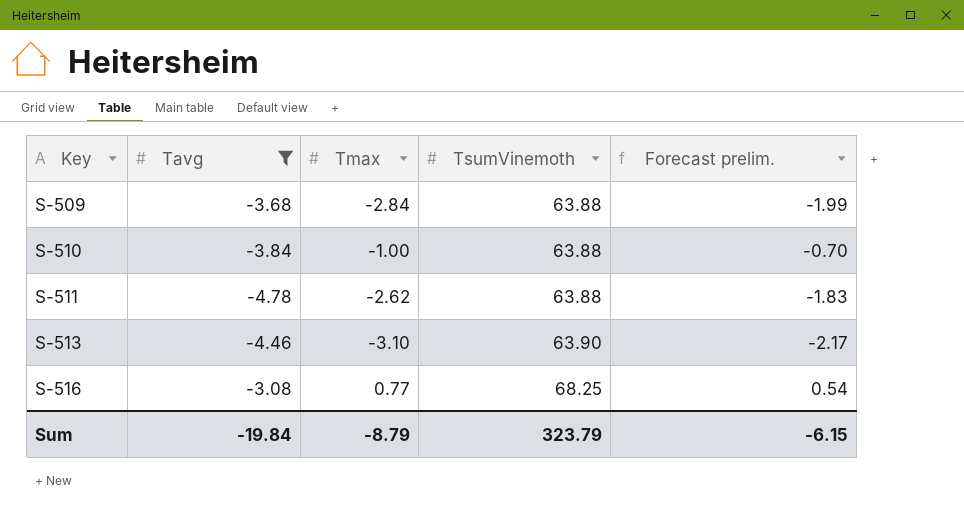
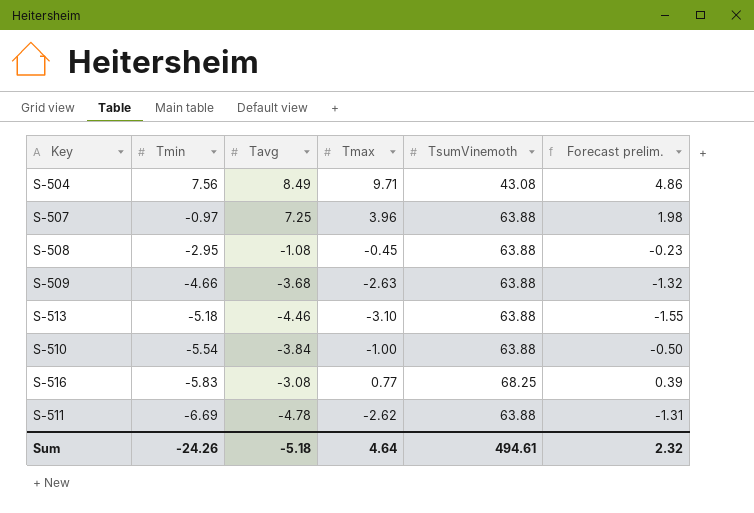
filter: Tavg <= -3.08 -> none
row order: Key ascending -> Tmin descending
column Tmin | position: none -> 2
column Forecast prelim. | formula: [Tmax] * 0.7 -> [Tmax] * 0.5
S-509 | Tmax: -2.84 -> -2.63
S-513 | TsumVinemoth: 63.90 -> 63.88
Sum | Tavg: -19.84 -> -5.18
Sum | Tmax: -8.79 -> 4.64
Sum | TsumVinemoth: 323.79 -> 494.61
Sum | Forecast prelim.: -6.15 -> 2.32

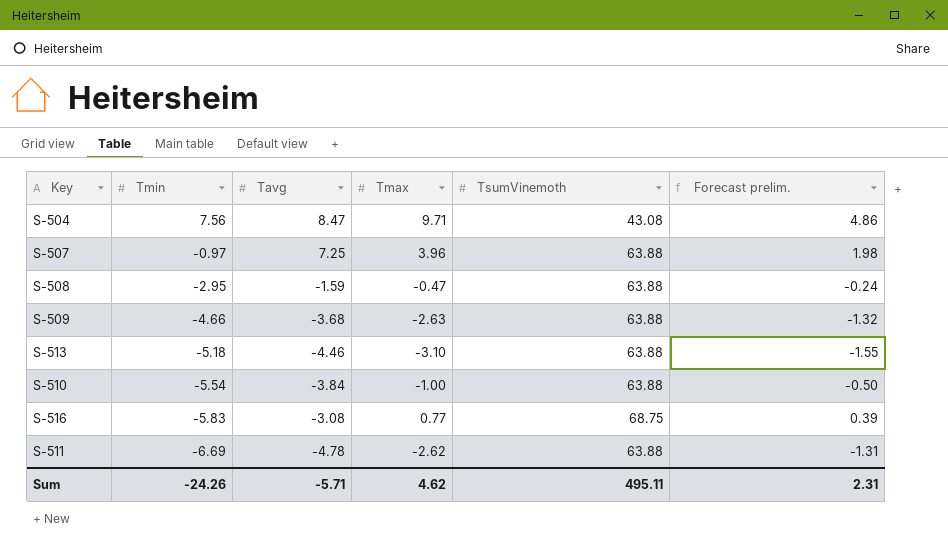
S-504 | Tavg: 8.49 -> 8.47
S-508 | Tavg: -1.08 -> -1.59
S-508 | Tmax: -0.45 -> -0.47
S-508 | Forecast prelim.: -0.23 -> -0.24
S-516 | TsumVinemoth: 68.25 -> 68.75
Sum | Tavg: -5.18 -> -5.71
Sum | Tmax: 4.64 -> 4.62
Sum | TsumVinemoth: 494.61 -> 495.11
Sum | Forecast prelim.: 2.32 -> 2.31

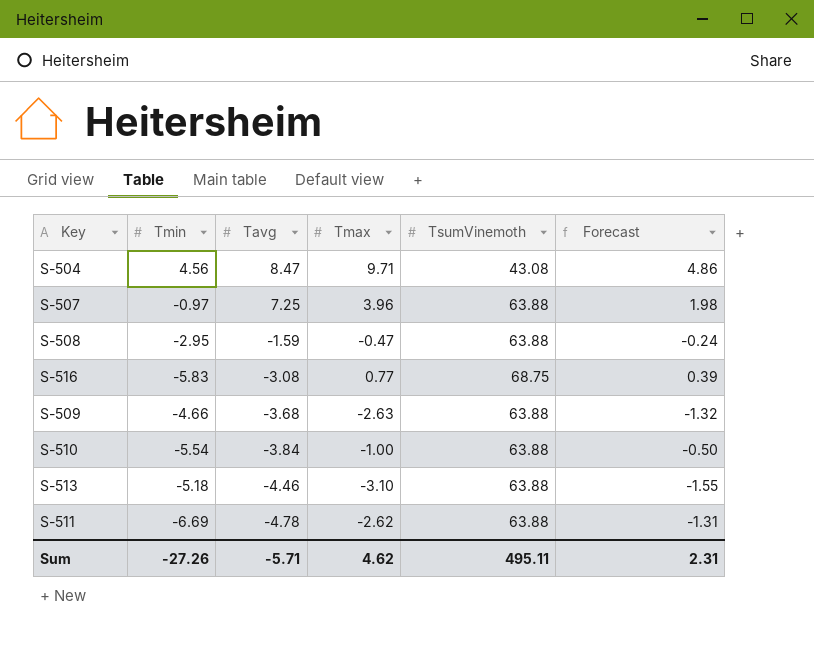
row order: Tmin descending -> Tavg descending
column name: Forecast prelim. -> Forecast
S-504 | Tmin: 7.56 -> 4.56
Sum | Tmin: -24.26 -> -27.26

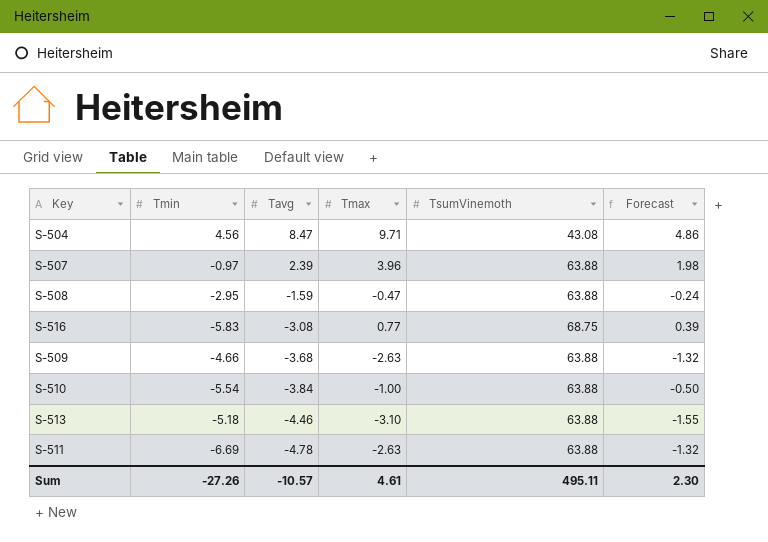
S-507 | Tavg: 7.25 -> 2.39
S-511 | Tmax: -2.62 -> -2.63
S-511 | Forecast: -1.31 -> -1.32
Sum | Tavg: -5.71 -> -10.57
Sum | Tmax: 4.62 -> 4.61
Sum | Forecast: 2.31 -> 2.30

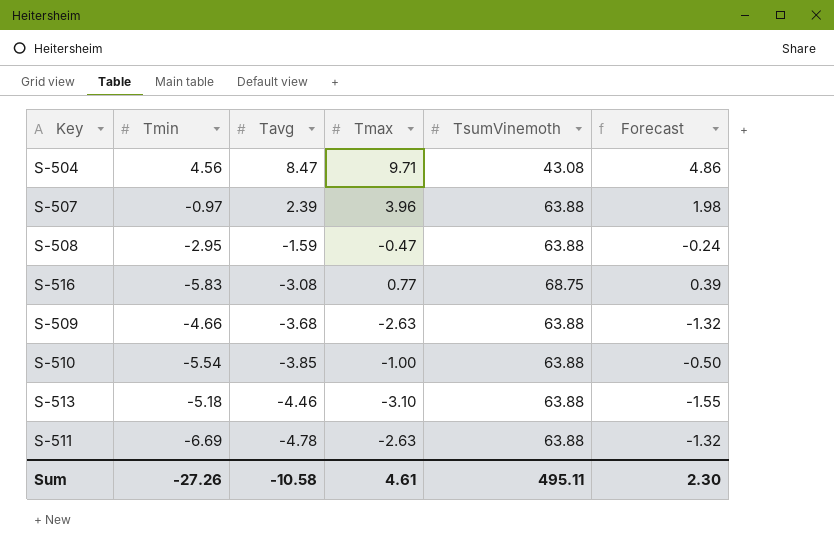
S-510 | Tavg: -3.84 -> -3.85
Sum | Tavg: -10.57 -> -10.58

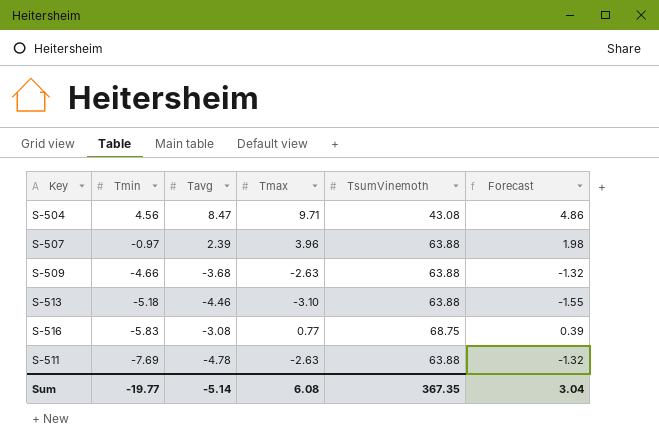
row order: Tavg descending -> Tmin descending
row S-508: -2.95 | -1.59 | -0.47 | 63.88 | -0.24 -> none
row S-510: -5.54 | -3.85 | -1.00 | 63.88 | -0.50 -> none
S-511 | Tmin: -6.69 -> -7.69
Sum | Tmin: -27.26 -> -19.77
Sum | Tavg: -10.58 -> -5.14
Sum | Tmax: 4.61 -> 6.08
Sum | TsumVinemoth: 495.11 -> 367.35
Sum | Forecast: 2.30 -> 3.04

